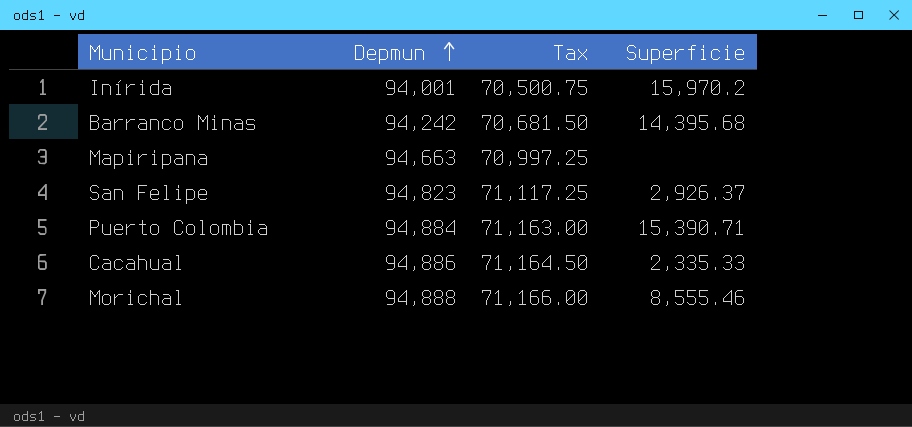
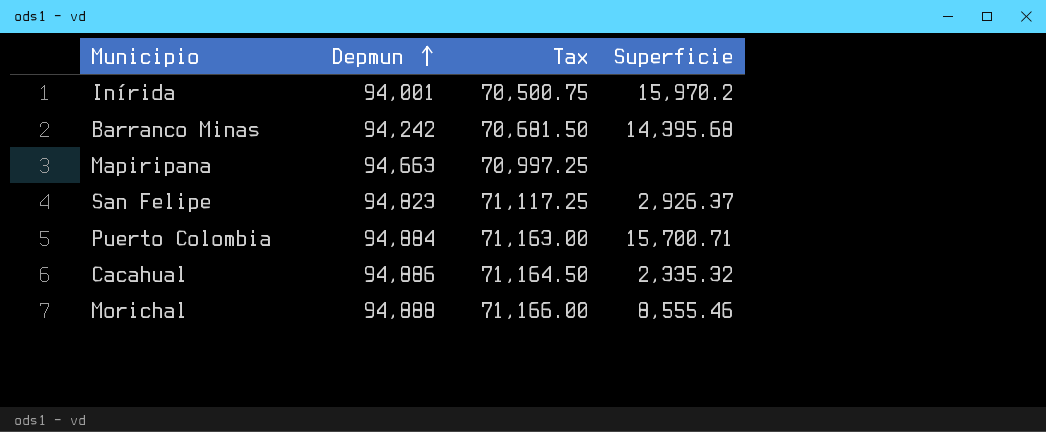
Puerto Colombia | Superficie: 15,390.71 -> 15,700.71
Cacahual | Superficie: 2,335.33 -> 2,335.32

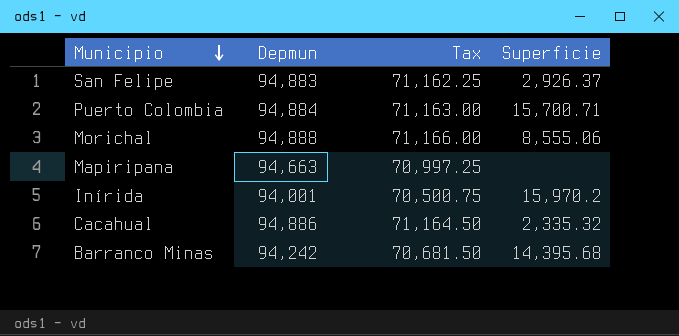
row order: Depmun ascending -> Municipio descending
San Felipe | Depmun: 94,823 -> 94,883
San Felipe | Tax: 71,117.25 -> 71,162.25
Morichal | Superficie: 8,555.46 -> 8,555.06

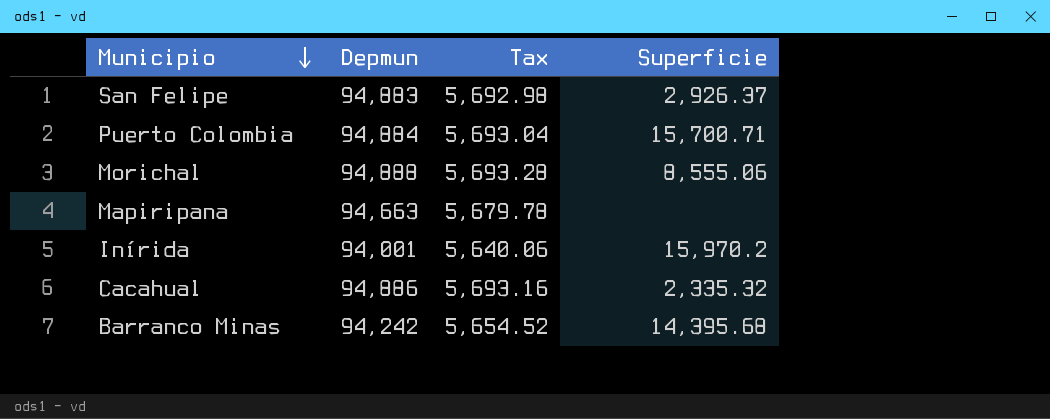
column Tax | formula: [Depmun] * 0.75 -> [Depmun] * 0.06

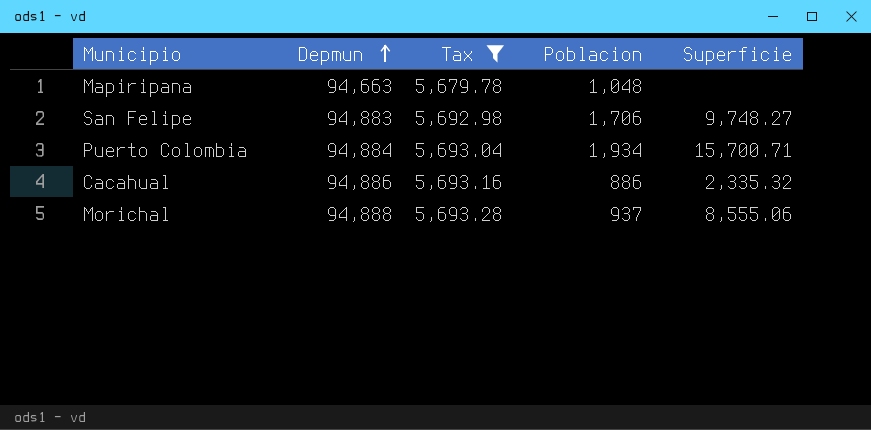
filter: none -> Tax >= 5,679.78
row order: Municipio descending -> Depmun ascending
column Poblacion | position: none -> 4
San Felipe | Superficie: 2,926.37 -> 9,748.27

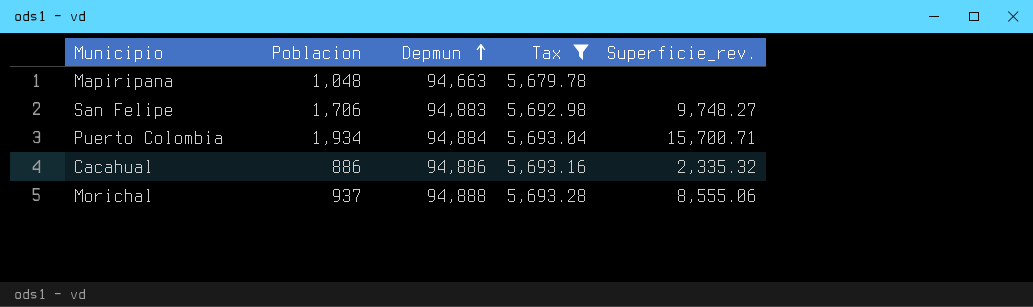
column Poblacion | position: 4 -> 2
column name: Superficie -> Superficie_rev.

